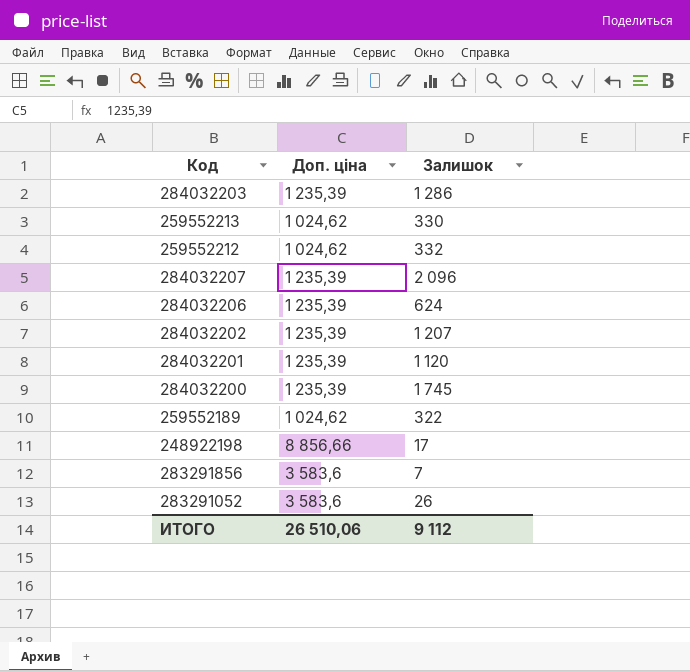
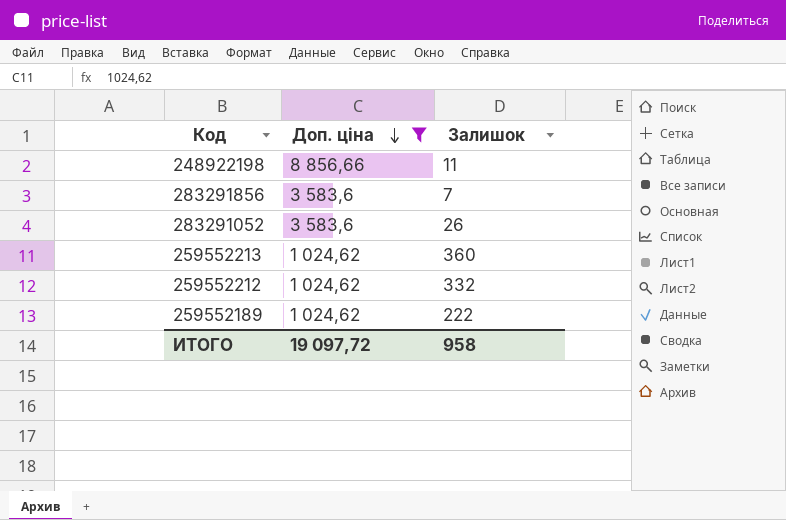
filter: none -> Доп. ціна != 1 235,39
row order: none -> Доп. ціна descending
248922198 | Залишок: 17 -> 11
259552213 | Залишок: 330 -> 360
259552189 | Залишок: 322 -> 222
ИТОГО | Доп. ціна: 26 510,06 -> 19 097,72
ИТОГО | Залишок: 9 112 -> 958

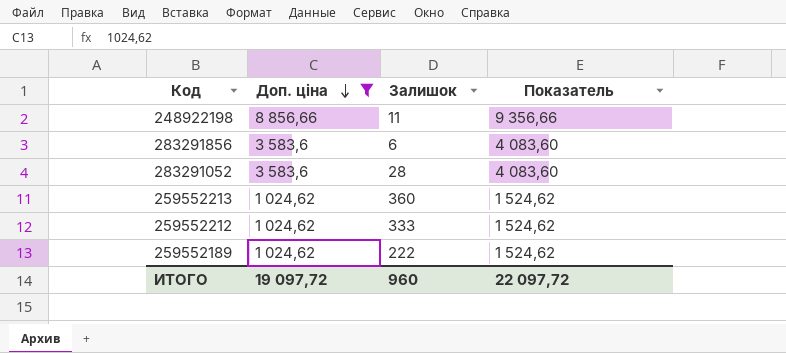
column Показатель | formula: none -> [Доп. ціна] + 500
283291856 | Залишок: 7 -> 6
283291052 | Залишок: 26 -> 28
259552212 | Залишок: 332 -> 333
ИТОГО | Залишок: 958 -> 960

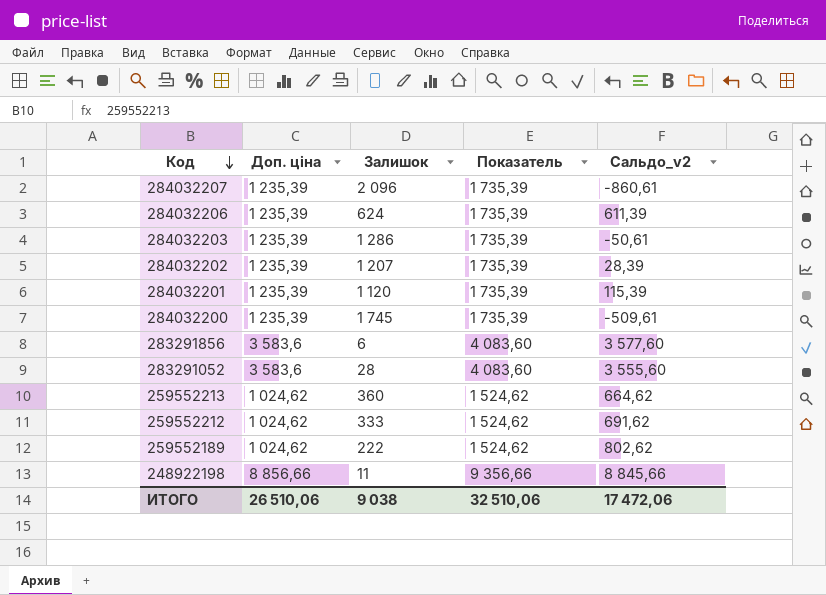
filter: Доп. ціна != 1 235,39 -> none
row order: Доп. ціна descending -> Код descending
column Сальдо_v2 | formula: none -> [Доп. ціна] - [Залишок]
ИТОГО | Доп. ціна: 19 097,72 -> 26 510,06
ИТОГО | Залишок: 960 -> 9 038
ИТОГО | Показатель: 22 097,72 -> 32 510,06

